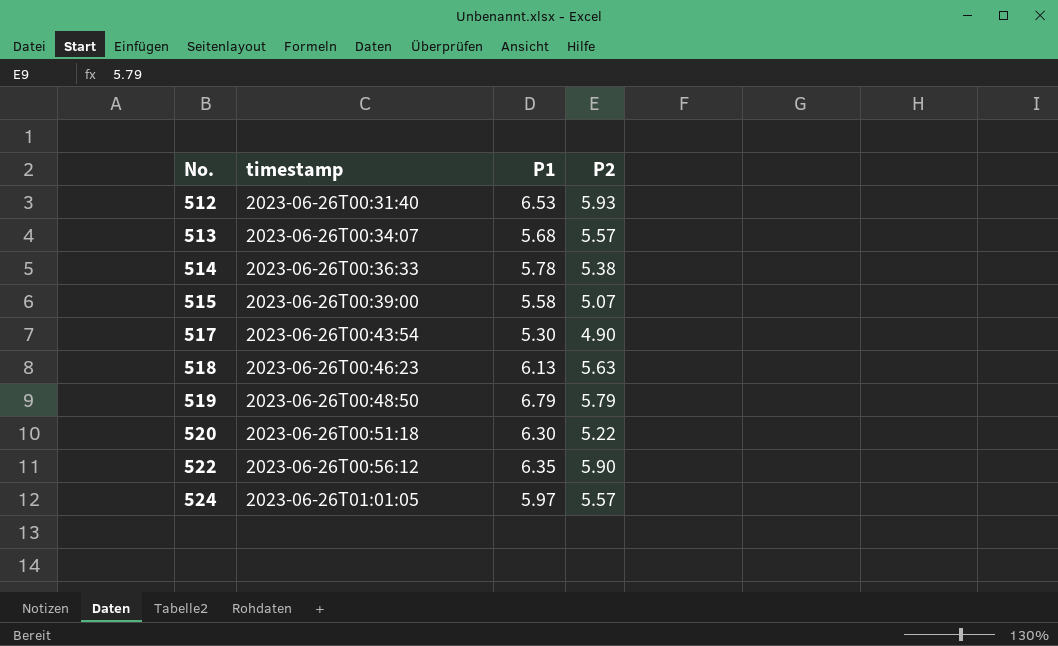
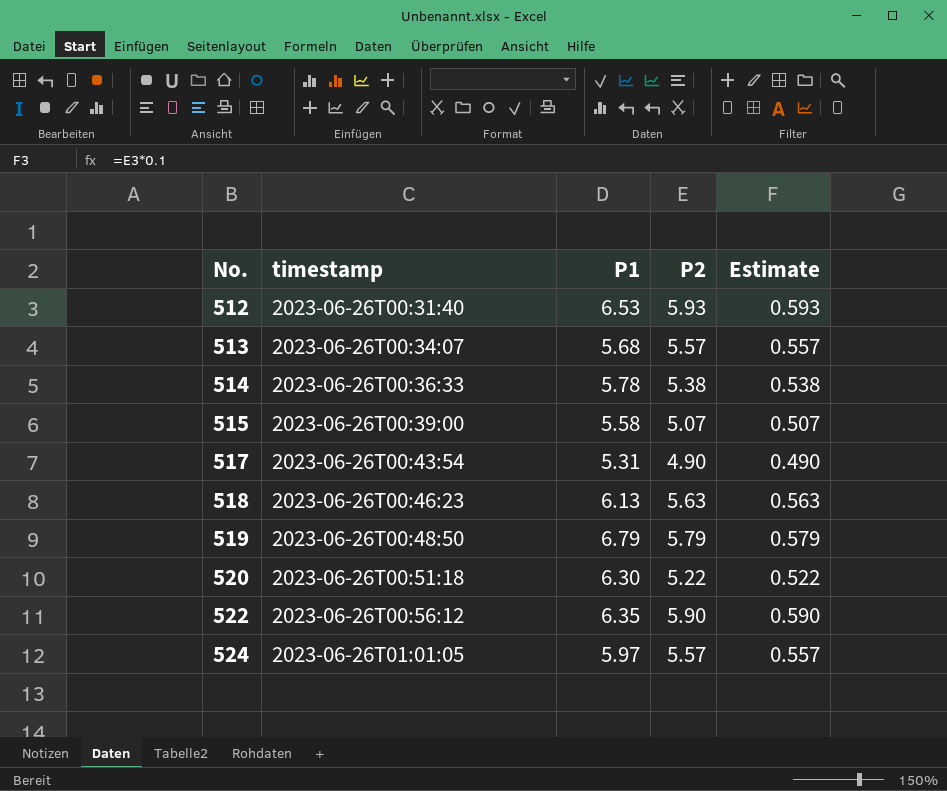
column Estimate | formula: none -> [P2] * 0.1
517 | P1: 5.30 -> 5.31

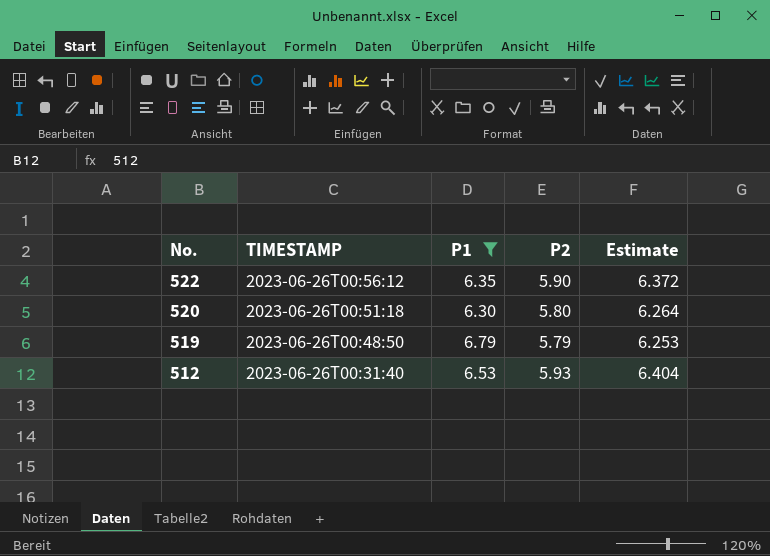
filter: none -> P1 >= 6.30
row order: No. ascending -> No. descending
column name: timestamp -> TIMESTAMP
column Estimate | formula: [P2] * 0.1 -> [P2] * 1.08
520 | P2: 5.22 -> 5.80

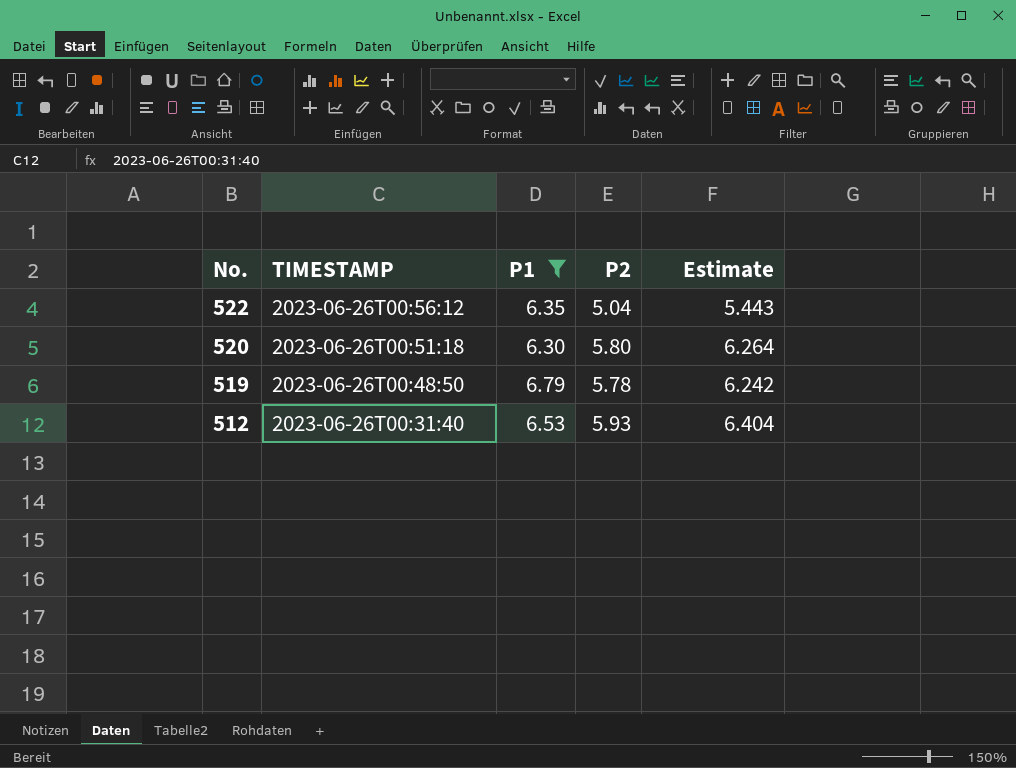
522 | P2: 5.90 -> 5.04
522 | Estimate: 6.372 -> 5.443
519 | P2: 5.79 -> 5.78
519 | Estimate: 6.253 -> 6.242

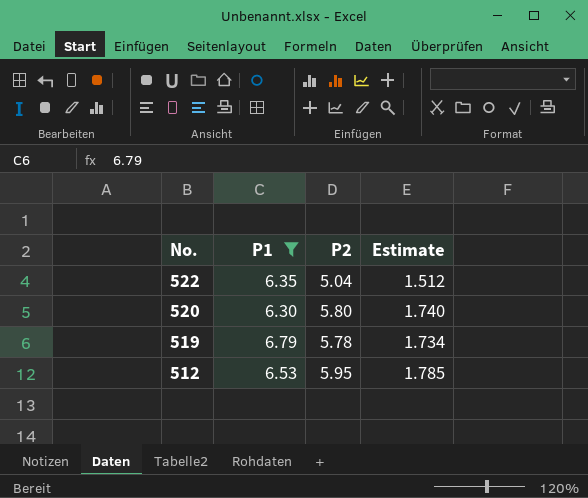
column TIMESTAMP | position: 2 -> none
column Estimate | formula: [P2] * 1.08 -> [P2] * 0.3
512 | P2: 5.93 -> 5.95

